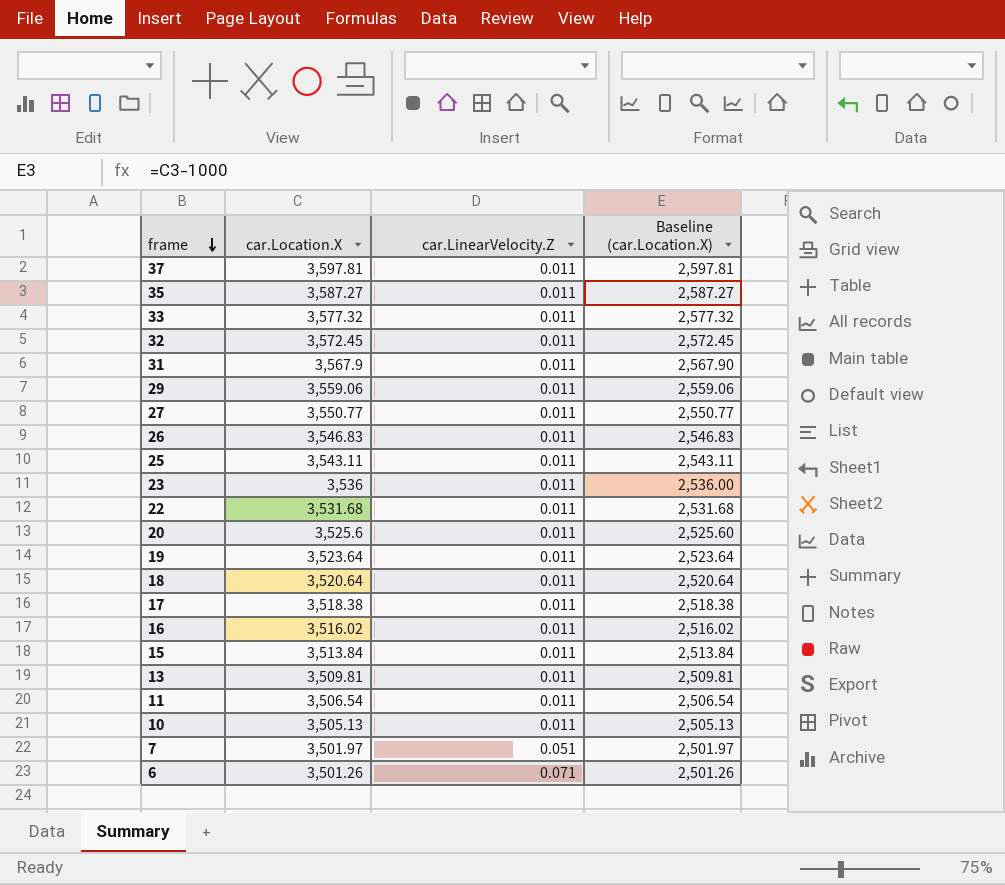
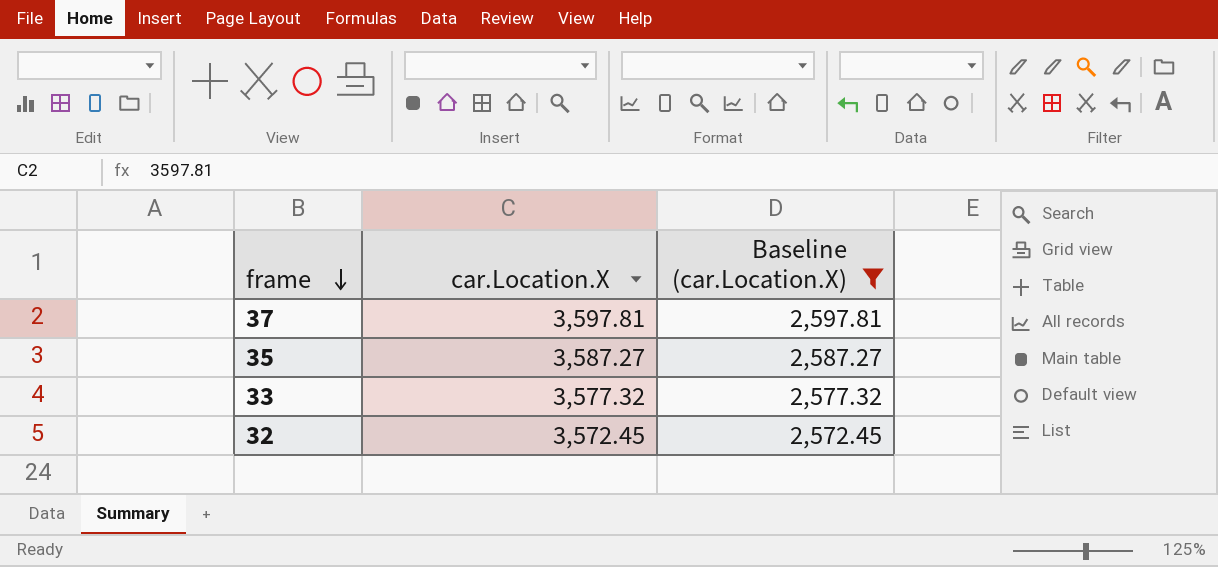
filter: none -> Baseline (car.Location.X) >= 2,572.45
column car.LinearVelocity.Z | position: 3 -> none

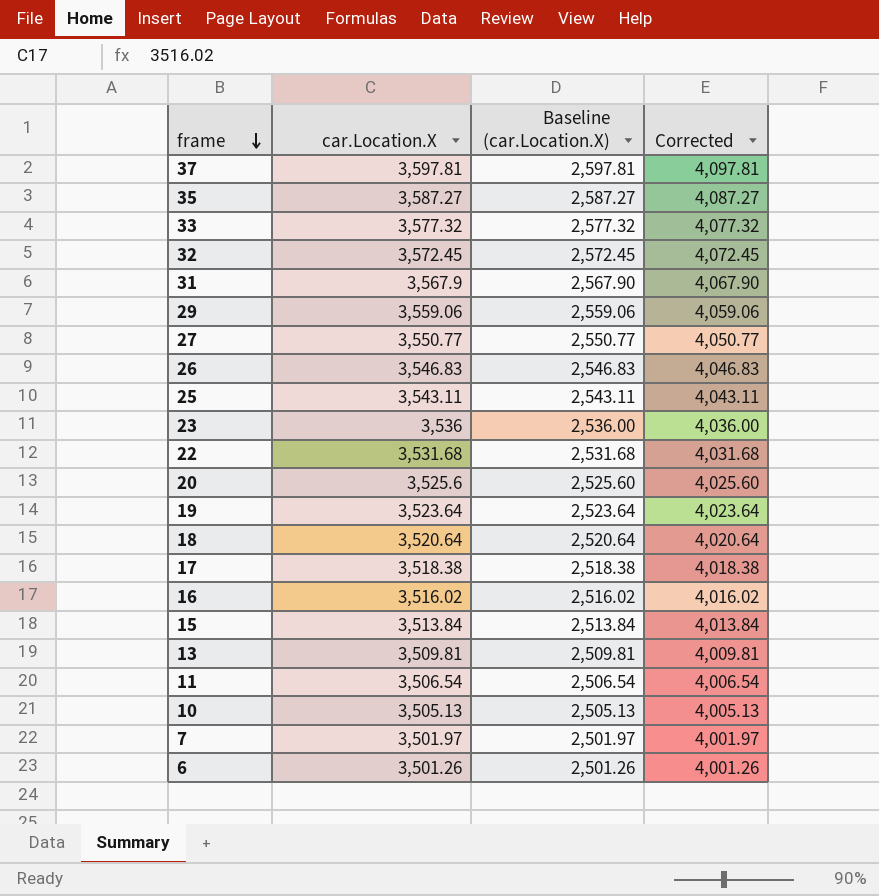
filter: Baseline (car.Location.X) >= 2,572.45 -> none
column Corrected | formula: none -> [car.Location.X] + 500

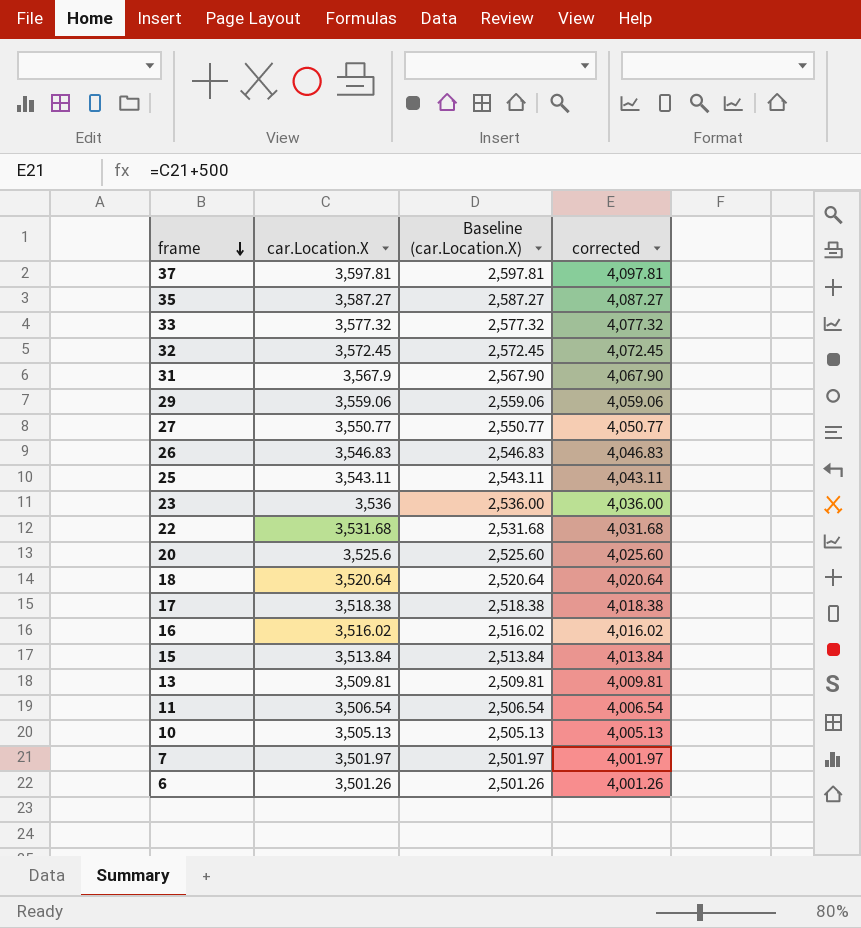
column name: Corrected -> corrected
row 19: 3,523.64 | 2,523.64 | 4,023.64 -> none

